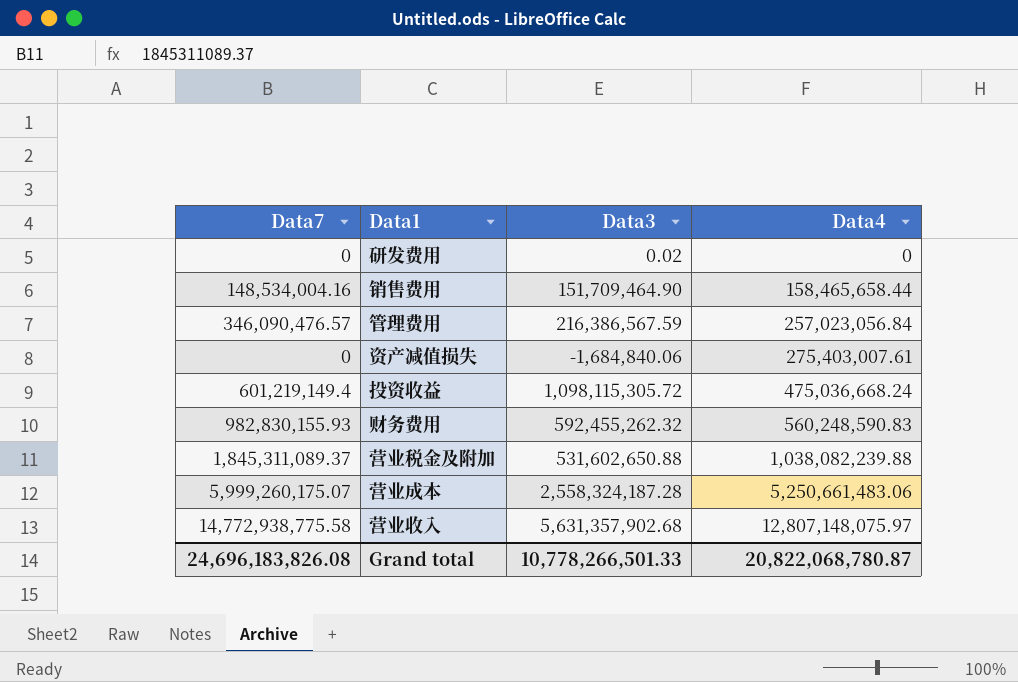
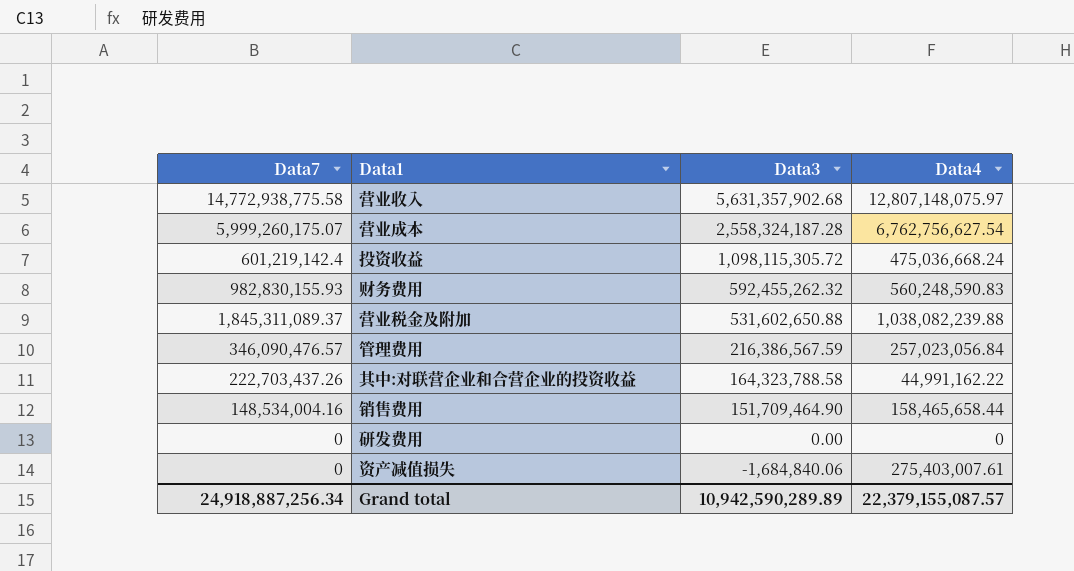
row order: Data4 ascending -> Data3 descending
营业成本 | Data4: 5,250,661,483.06 -> 6,762,756,627.54
投资收益 | Data7: 601,219,149.4 -> 601,219,142.4
row 其中:对联营企业和合营企业的投资收益: none -> 222,703,437.26 | 164,323,788.58 | 44,991,162.22
研发费用 | Data3: 0.02 -> 0.00
Grand total | Data7: 24,696,183,826.08 -> 24,918,887,256.34
Grand total | Data3: 10,778,266,501.33 -> 10,942,590,289.89
Grand total | Data4: 20,822,068,780.87 -> 22,379,155,087.57

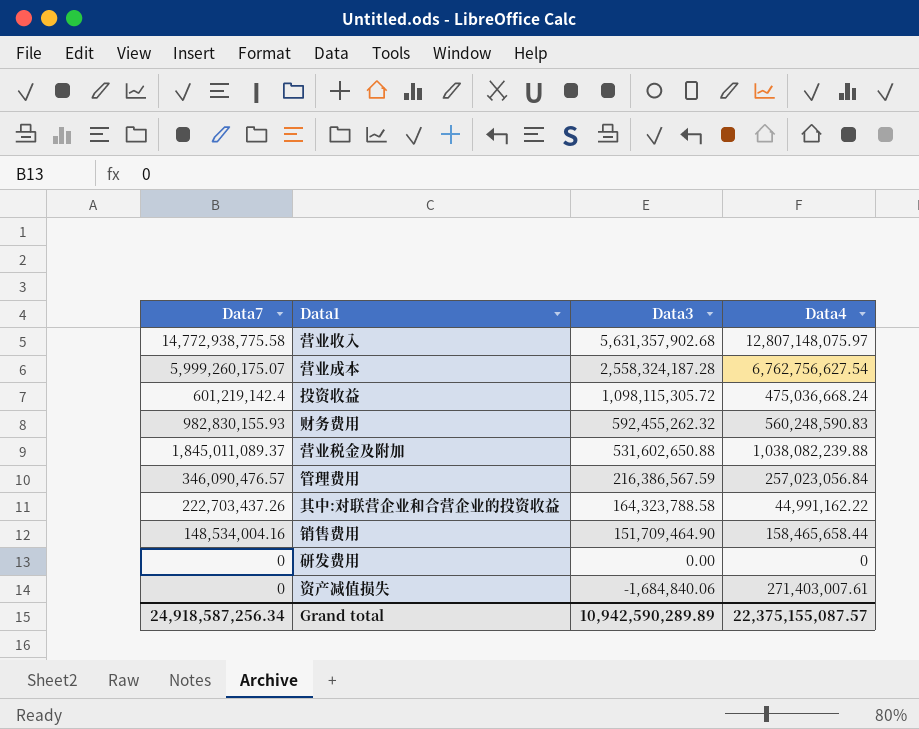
营业税金及附加 | Data7: 1,845,311,089.37 -> 1,845,011,089.37
资产减值损失 | Data4: 275,403,007.61 -> 271,403,007.61
Grand total | Data7: 24,918,887,256.34 -> 24,918,587,256.34
Grand total | Data4: 22,379,155,087.57 -> 22,375,155,087.57

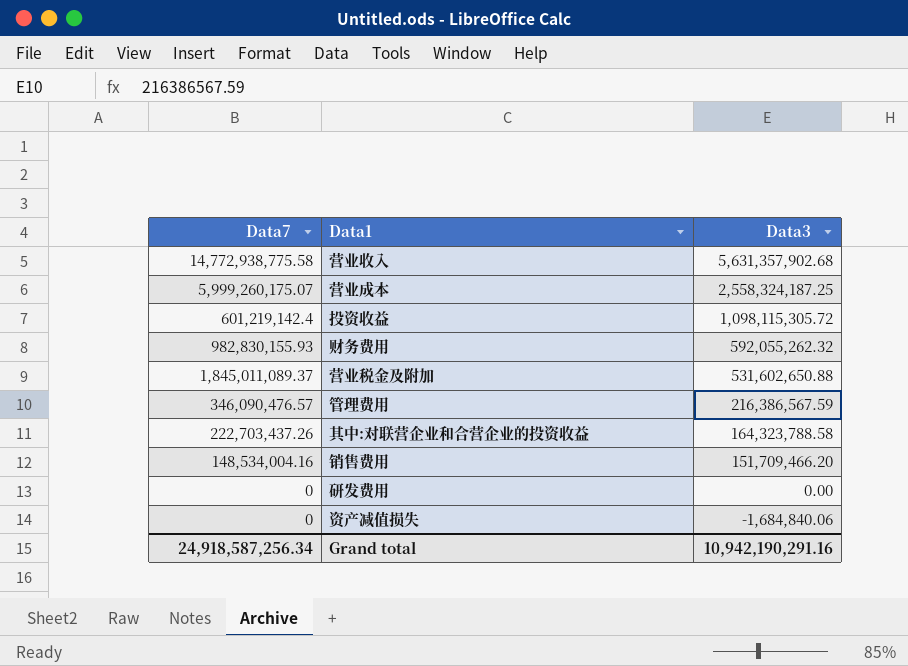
column Data4 | position: 4 -> none
营业成本 | Data3: 2,558,324,187.28 -> 2,558,324,187.25
财务费用 | Data3: 592,455,262.32 -> 592,055,262.32
销售费用 | Data3: 151,709,464.90 -> 151,709,466.20
Grand total | Data3: 10,942,590,289.89 -> 10,942,190,291.16

